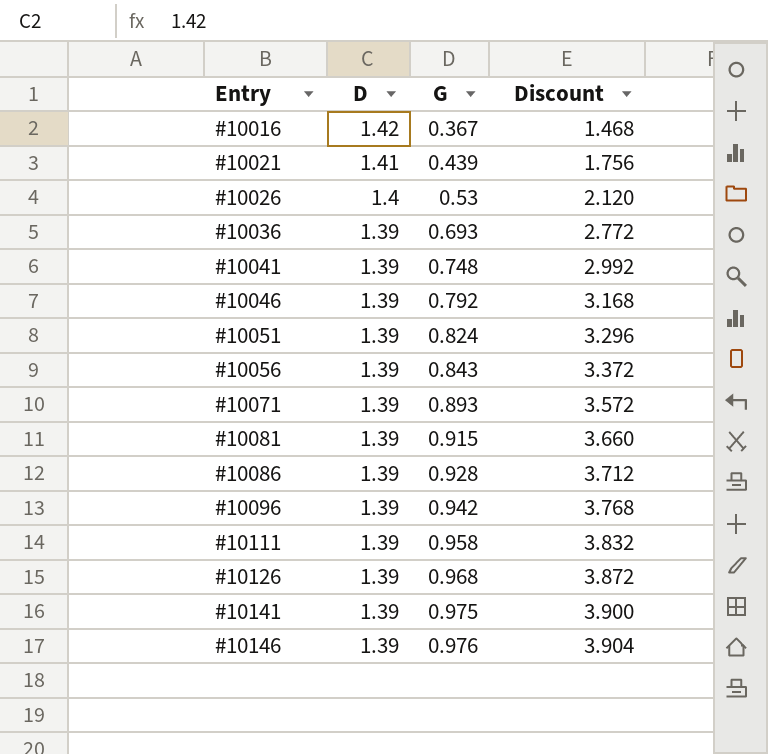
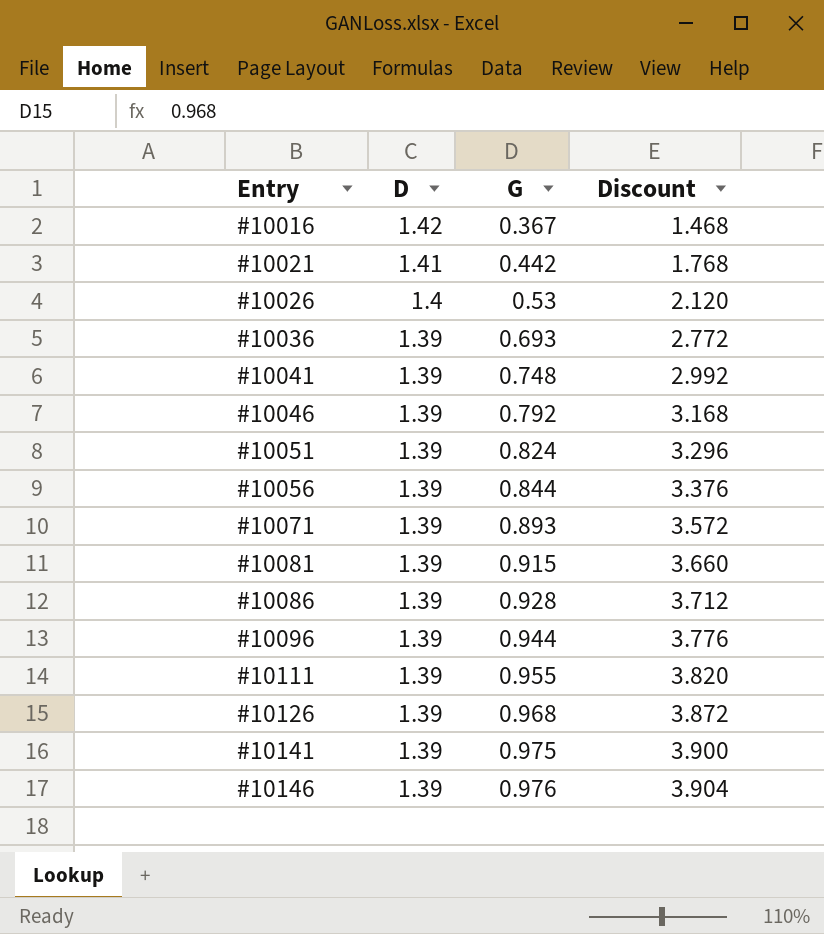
#10021 | G: 0.439 -> 0.442
#10021 | Discount: 1.756 -> 1.768
#10056 | G: 0.843 -> 0.844
#10056 | Discount: 3.372 -> 3.376
#10096 | G: 0.942 -> 0.944
#10096 | Discount: 3.768 -> 3.776
#10111 | G: 0.958 -> 0.955
#10111 | Discount: 3.832 -> 3.820

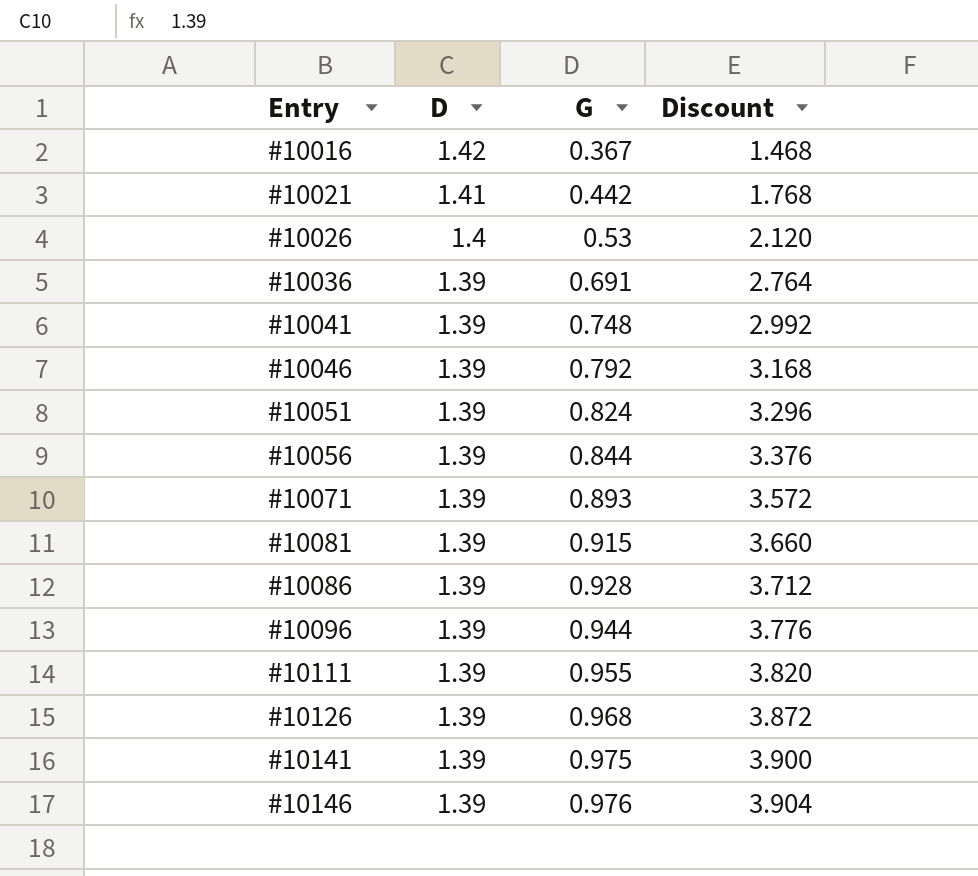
#10036 | G: 0.693 -> 0.691
#10036 | Discount: 2.772 -> 2.764

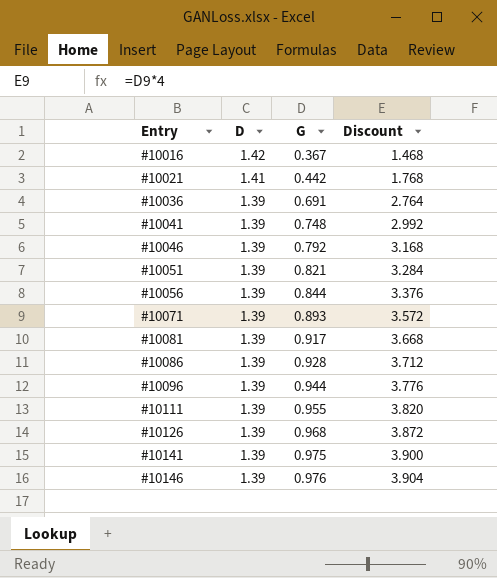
row #10026: 1.4 | 0.53 | 2.120 -> none
#10051 | G: 0.824 -> 0.821
#10051 | Discount: 3.296 -> 3.284
#10081 | G: 0.915 -> 0.917
#10081 | Discount: 3.660 -> 3.668

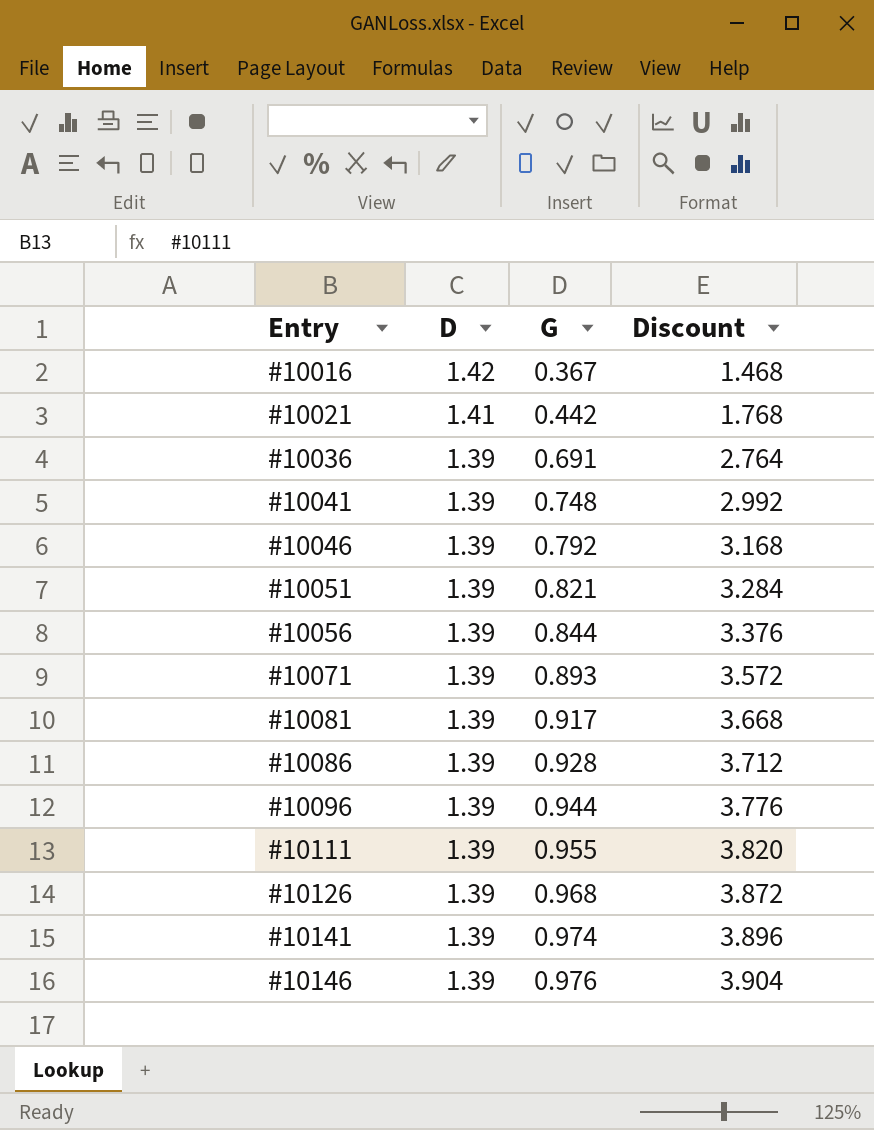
#10141 | G: 0.975 -> 0.974
#10141 | Discount: 3.900 -> 3.896

